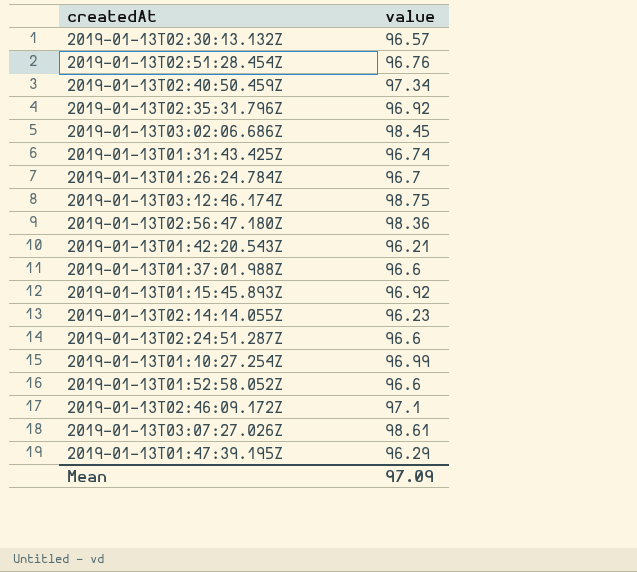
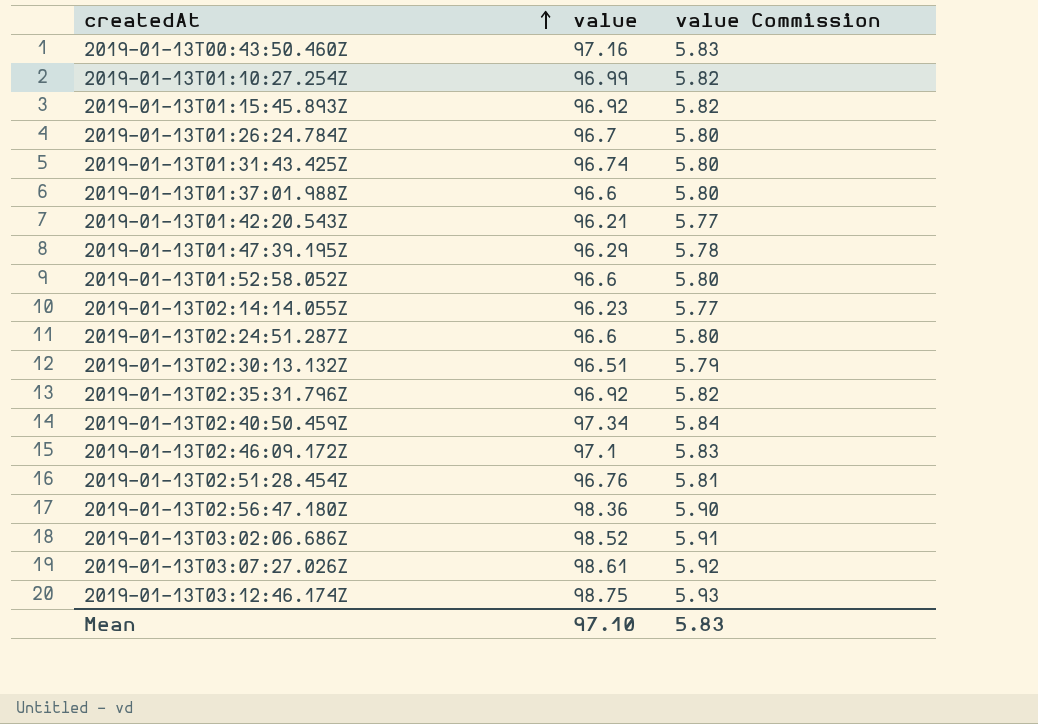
row order: none -> createdAt ascending
column value Commission | formula: none -> [value] * 0.06
row 2019-01-13T00:43:50.460Z: none -> 97.16 | 5.83
2019-01-13T02:30:13.132Z | value: 96.57 -> 96.51
2019-01-13T03:02:06.686Z | value: 98.45 -> 98.52
Mean | value: 97.09 -> 97.10

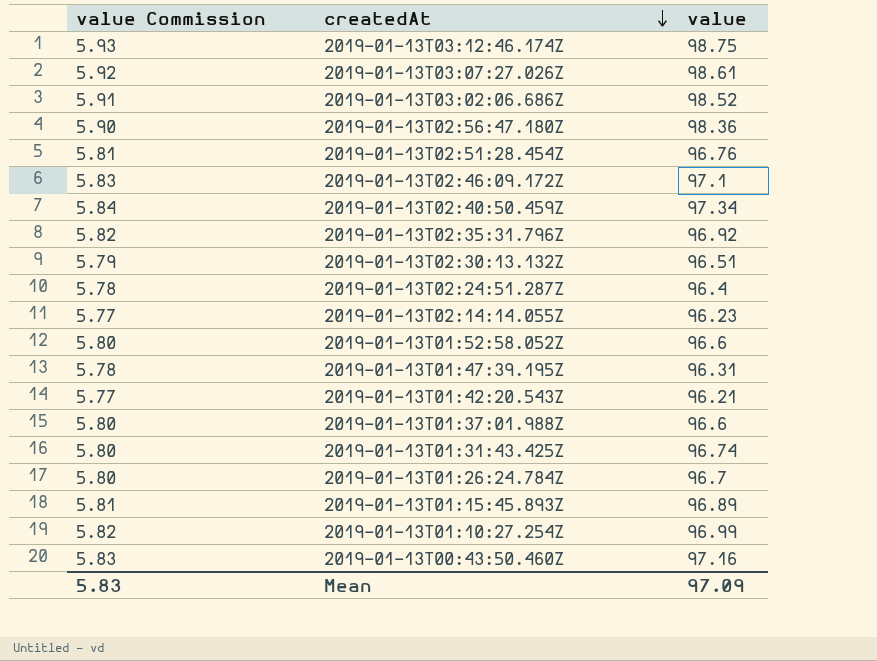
row order: createdAt ascending -> createdAt descending
column value Commission | position: 3 -> 1
2019-01-13T02:24:51.287Z | value Commission: 5.80 -> 5.78
2019-01-13T02:24:51.287Z | value: 96.6 -> 96.4
2019-01-13T01:47:39.195Z | value: 96.29 -> 96.31
2019-01-13T01:15:45.893Z | value Commission: 5.82 -> 5.81
2019-01-13T01:15:45.893Z | value: 96.92 -> 96.89
Mean | value: 97.10 -> 97.09

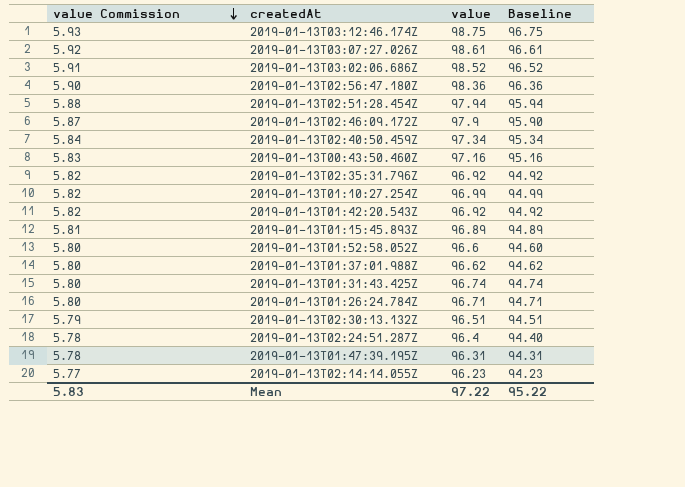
row order: createdAt descending -> value Commission descending
column Baseline | formula: none -> [value] - 2
2019-01-13T02:51:28.454Z | value Commission: 5.81 -> 5.88
2019-01-13T02:51:28.454Z | value: 96.76 -> 97.94
2019-01-13T02:46:09.172Z | value Commission: 5.83 -> 5.87
2019-01-13T02:46:09.172Z | value: 97.1 -> 97.9
2019-01-13T01:42:20.543Z | value Commission: 5.77 -> 5.82
2019-01-13T01:42:20.543Z | value: 96.21 -> 96.92
2019-01-13T01:37:01.988Z | value: 96.6 -> 96.62
2019-01-13T01:26:24.784Z | value: 96.7 -> 96.71
Mean | value: 97.09 -> 97.22

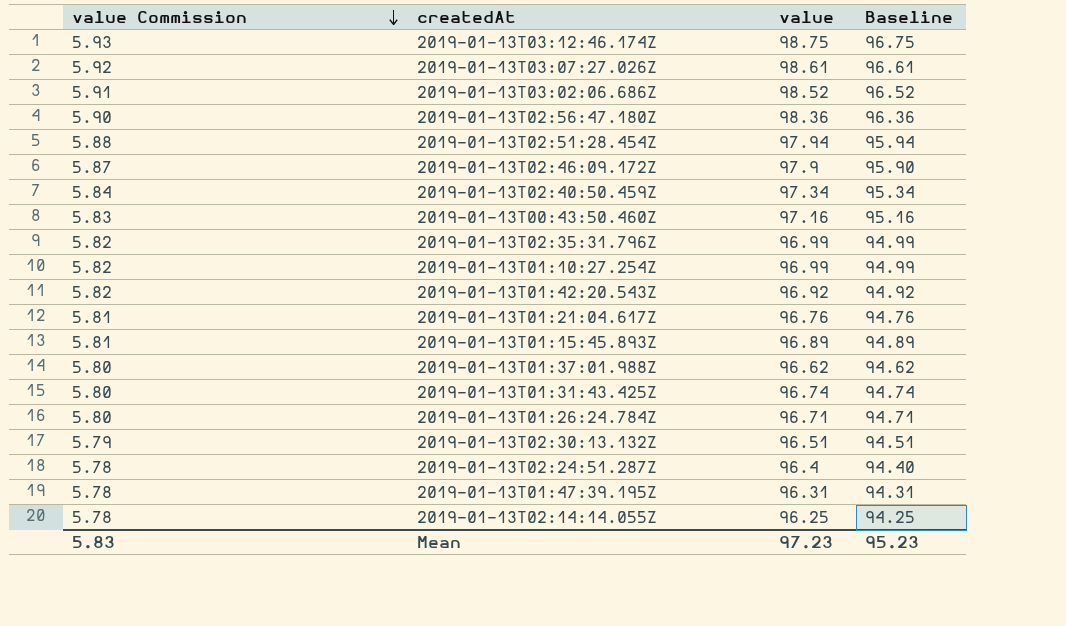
row 2019-01-13T01:52:58.052Z: 5.80 | 96.6 | 94.60 -> none
2019-01-13T02:35:31.796Z | value: 96.92 -> 96.99
2019-01-13T02:35:31.796Z | Baseline: 94.92 -> 94.99
row 2019-01-13T01:21:04.617Z: none -> 5.81 | 96.76 | 94.76
2019-01-13T02:14:14.055Z | value Commission: 5.77 -> 5.78
2019-01-13T02:14:14.055Z | value: 96.23 -> 96.25
2019-01-13T02:14:14.055Z | Baseline: 94.23 -> 94.25
Mean | value: 97.22 -> 97.23
Mean | Baseline: 95.22 -> 95.23

